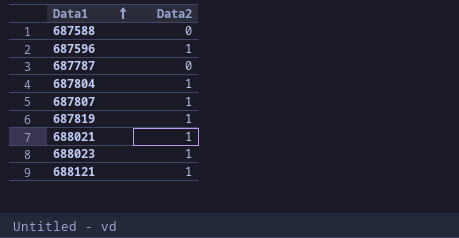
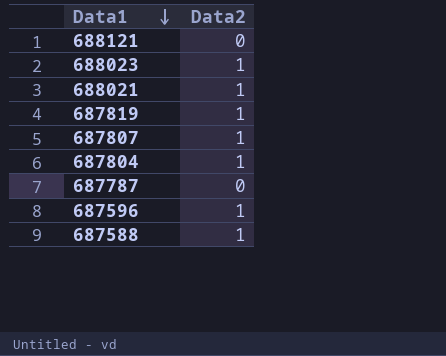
row order: Data1 ascending -> Data1 descending
688121 | Data2: 1 -> 0
687588 | Data2: 0 -> 1

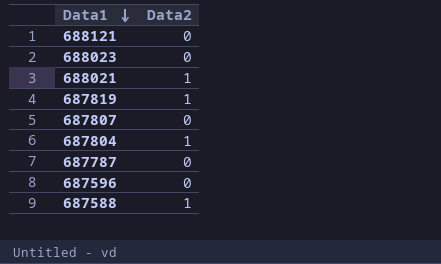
688023 | Data2: 1 -> 0
687807 | Data2: 1 -> 0
687596 | Data2: 1 -> 0

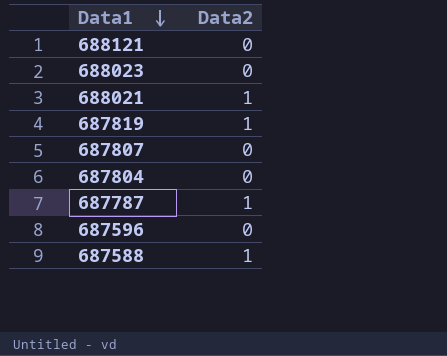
687804 | Data2: 1 -> 0
687787 | Data2: 0 -> 1

